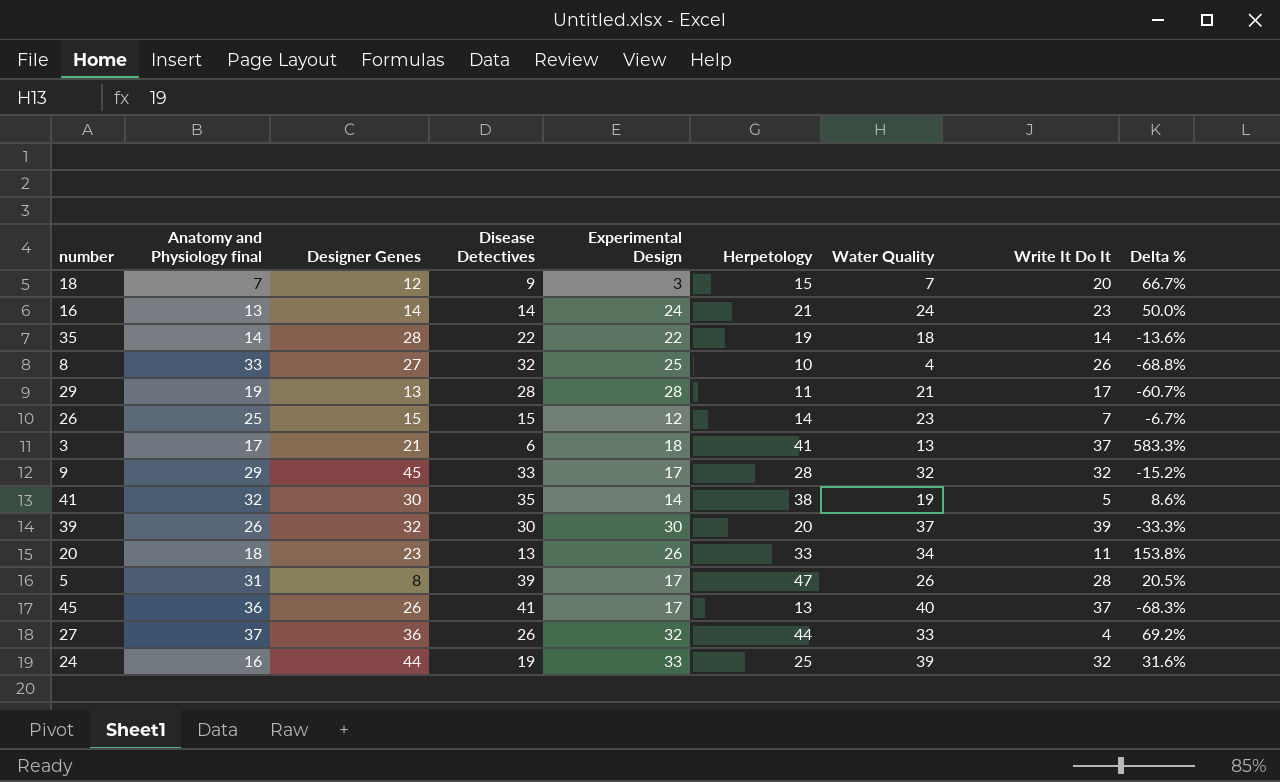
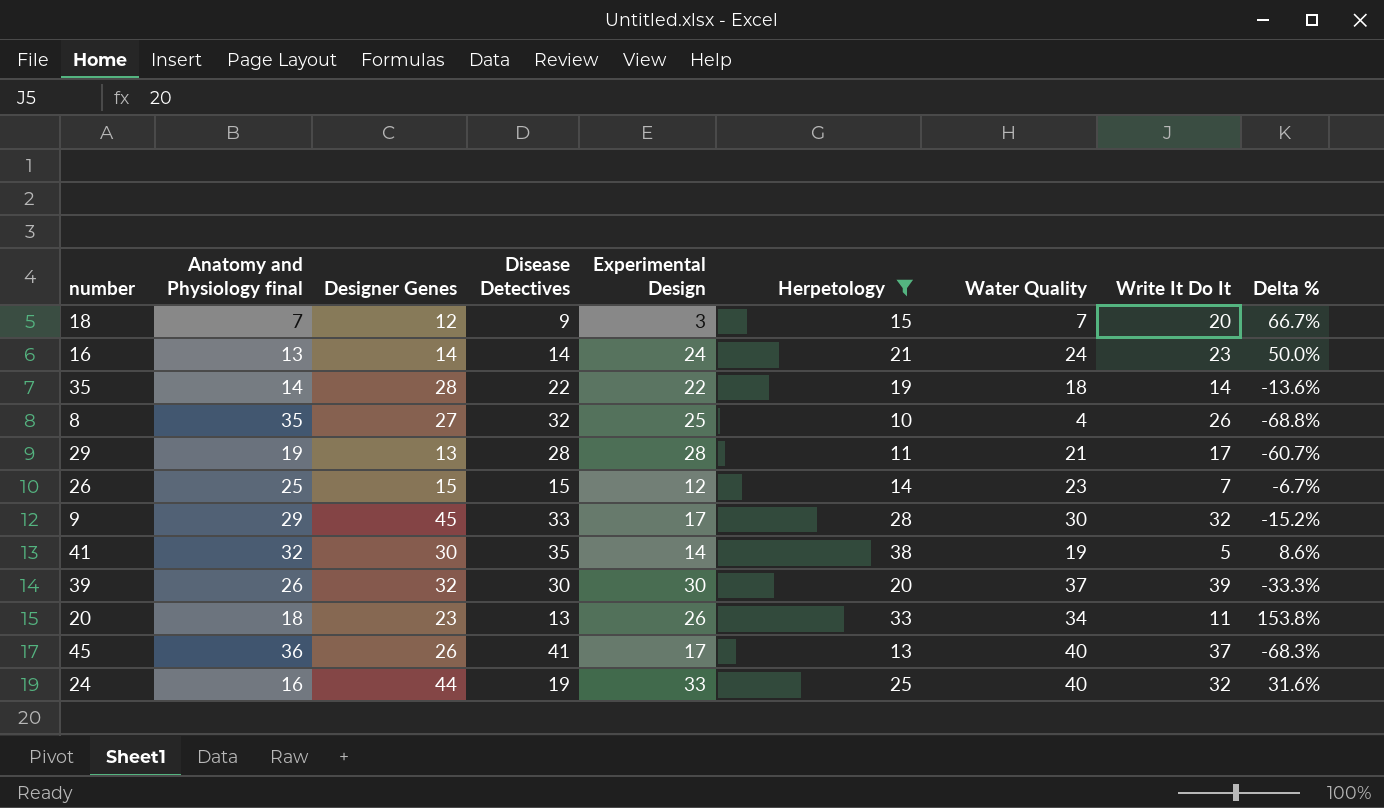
filter: none -> Herpetology <= 38
8 | Anatomy and Physiology final: 33 -> 35
9 | Water Quality: 32 -> 30
24 | Water Quality: 39 -> 40

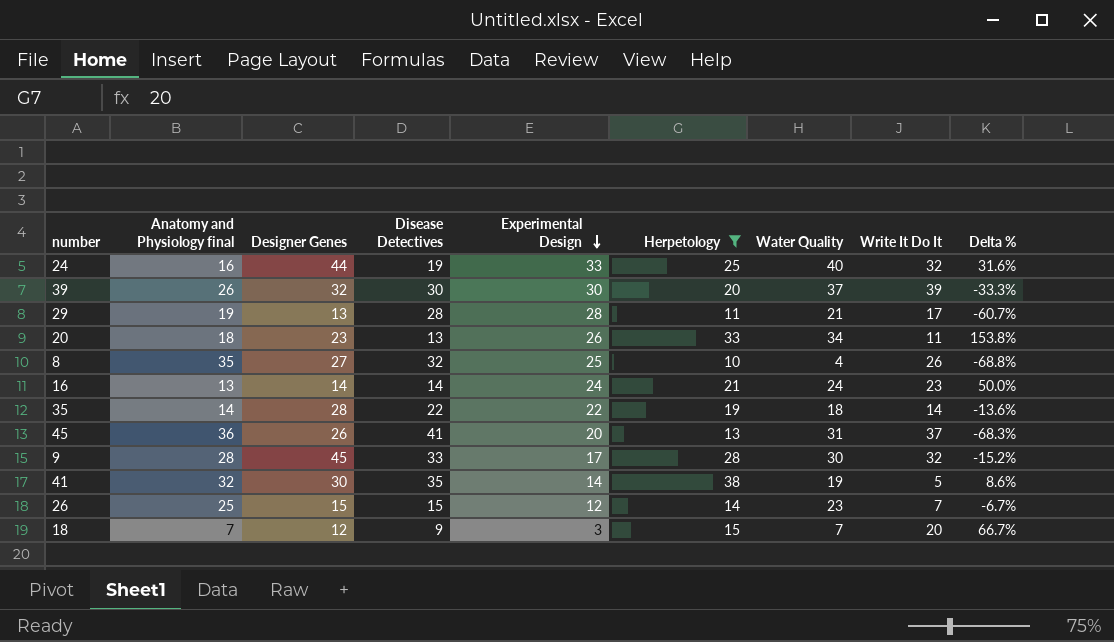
row order: none -> Experimental Design descending
45 | Experimental Design: 17 -> 20
45 | Water Quality: 40 -> 31
9 | Anatomy and Physiology final: 29 -> 28

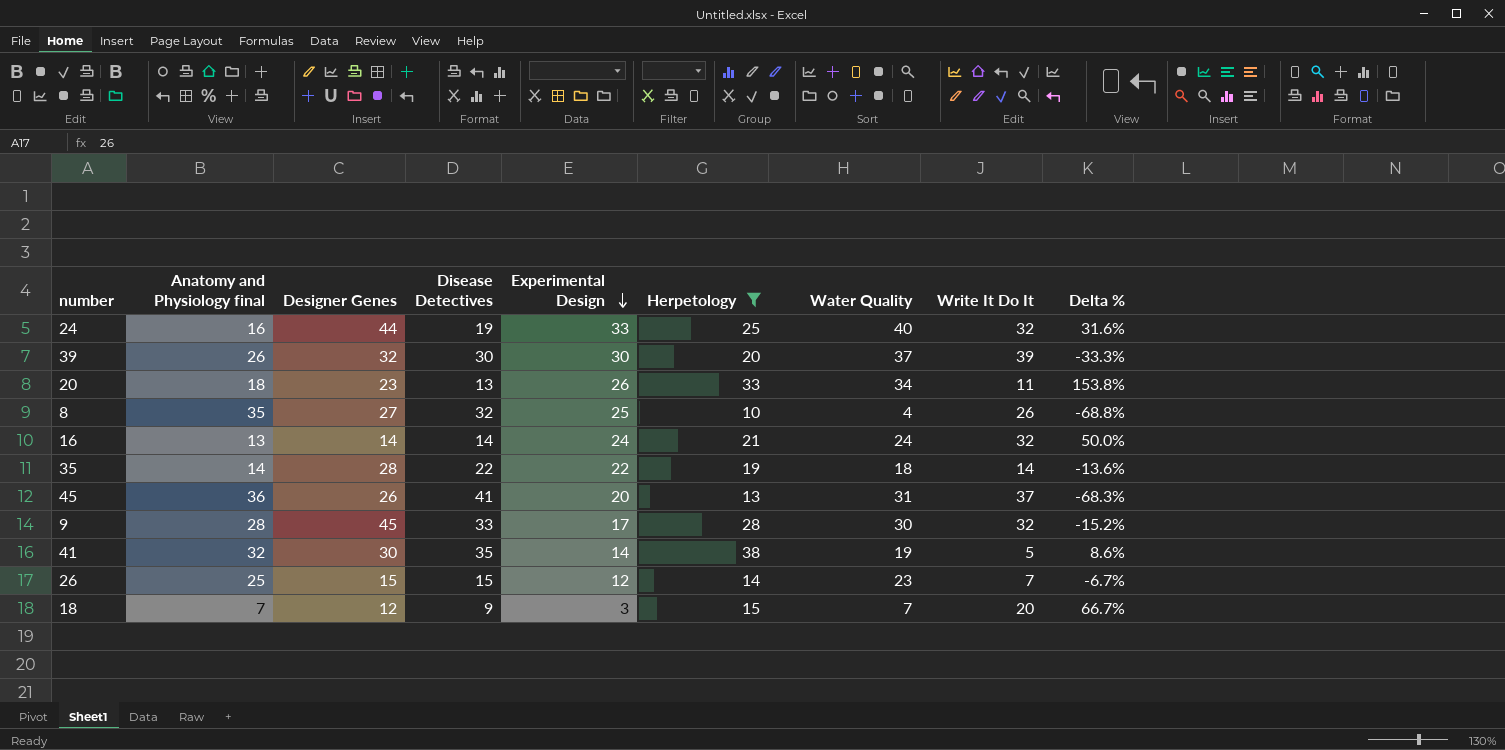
row 29: 19 | 13 | 28 | 28 | 11 | 21 | 17 | -60.7% -> none
16 | Write It Do It: 23 -> 32

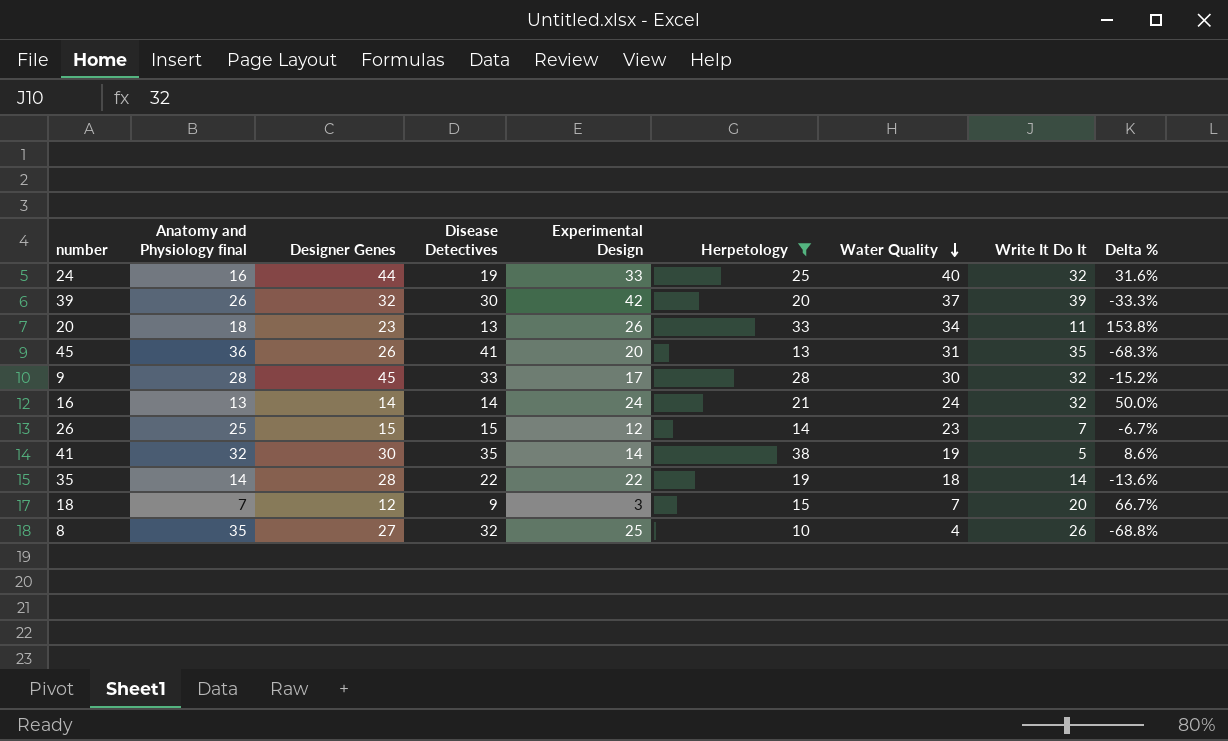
row order: Experimental Design descending -> Water Quality descending
39 | Experimental Design: 30 -> 42
45 | Write It Do It: 37 -> 35

